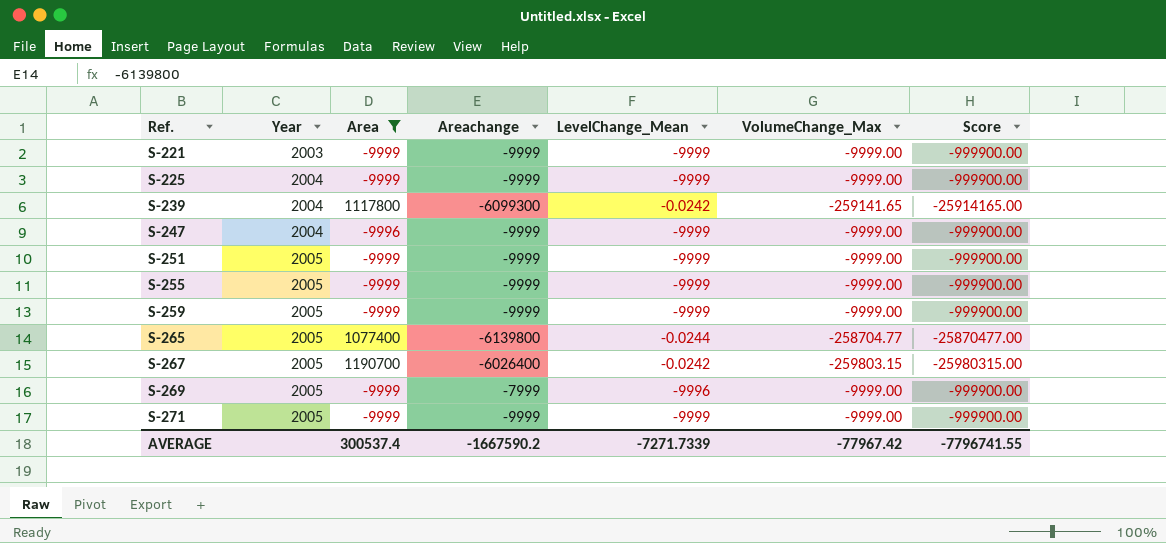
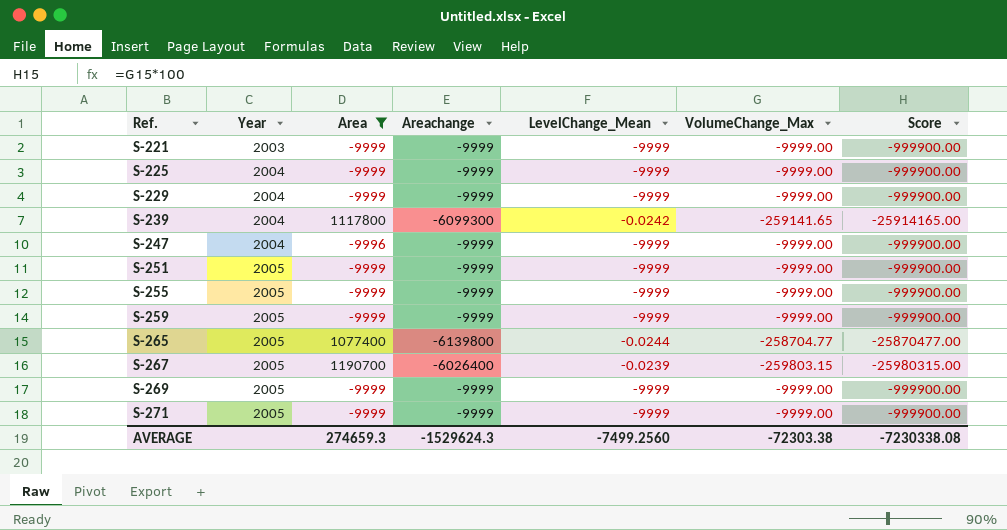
row S-229: none -> 2004 | -9999 | -9999 | -9999 | -9999.00 | -999900.00
S-267 | LevelChange_Mean: -0.0242 -> -0.0239
S-269 | Areachange: -7999 -> -9999
S-269 | LevelChange_Mean: -9996 -> -9999
AVERAGE | Area: 300537.4 -> 274659.3
AVERAGE | Areachange: -1667590.2 -> -1529624.3
AVERAGE | LevelChange_Mean: -7271.7339 -> -7499.2560
AVERAGE | VolumeChange_Max: -77967.42 -> -72303.38
AVERAGE | Score: -7796741.55 -> -7230338.08

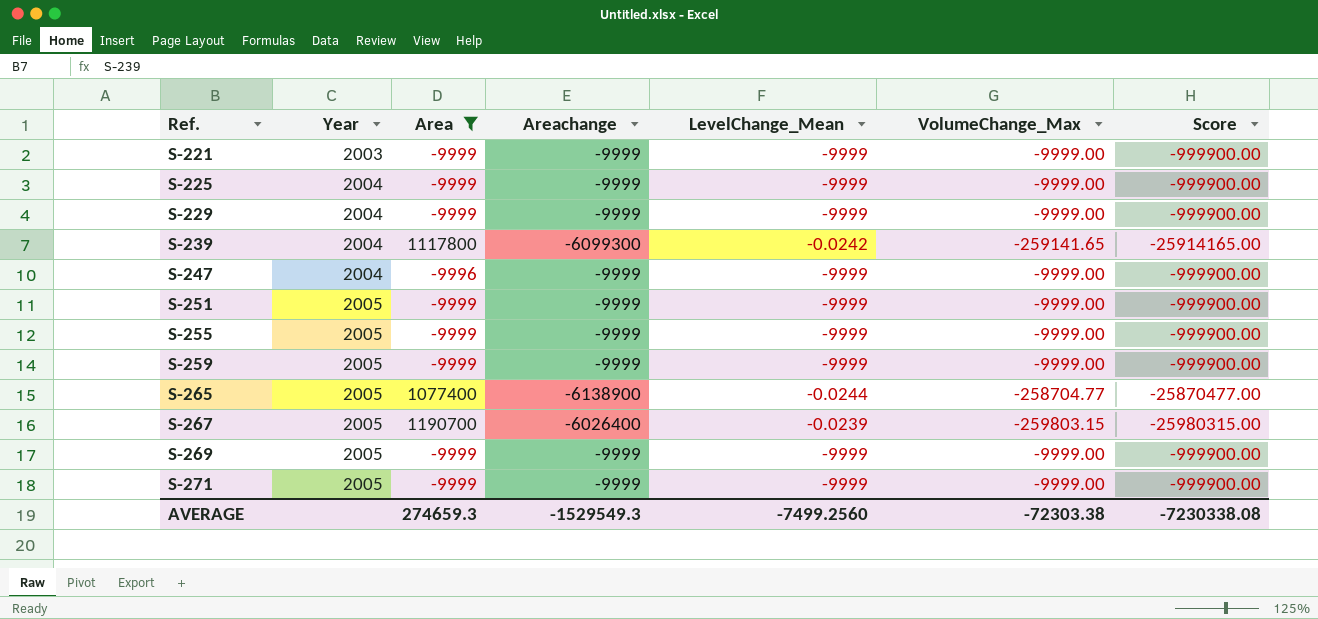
S-265 | Areachange: -6139800 -> -6138900
AVERAGE | Areachange: -1529624.3 -> -1529549.3

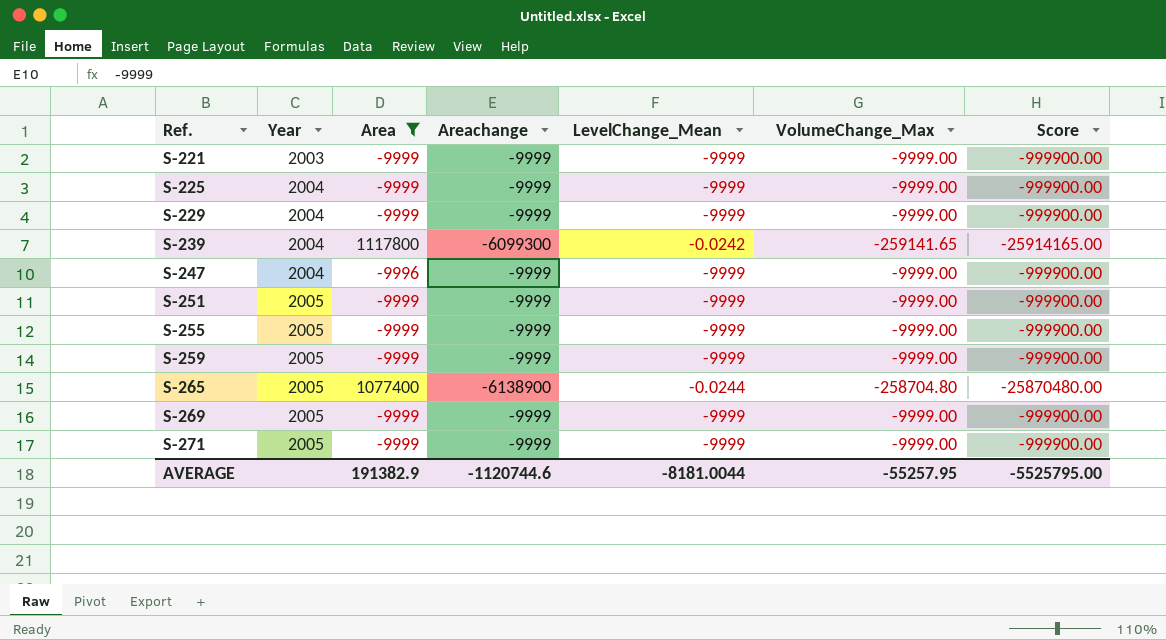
row S-267: 2005 | 1190700 | -6026400 | -0.0239 | -259803.15 | -25980315.00 -> none
S-265 | VolumeChange_Max: -258704.77 -> -258704.80
S-265 | Score: -25870477.00 -> -25870480.00
AVERAGE | Area: 274659.3 -> 191382.9
AVERAGE | Areachange: -1529549.3 -> -1120744.6
AVERAGE | LevelChange_Mean: -7499.2560 -> -8181.0044
AVERAGE | VolumeChange_Max: -72303.38 -> -55257.95
AVERAGE | Score: -7230338.08 -> -5525795.00

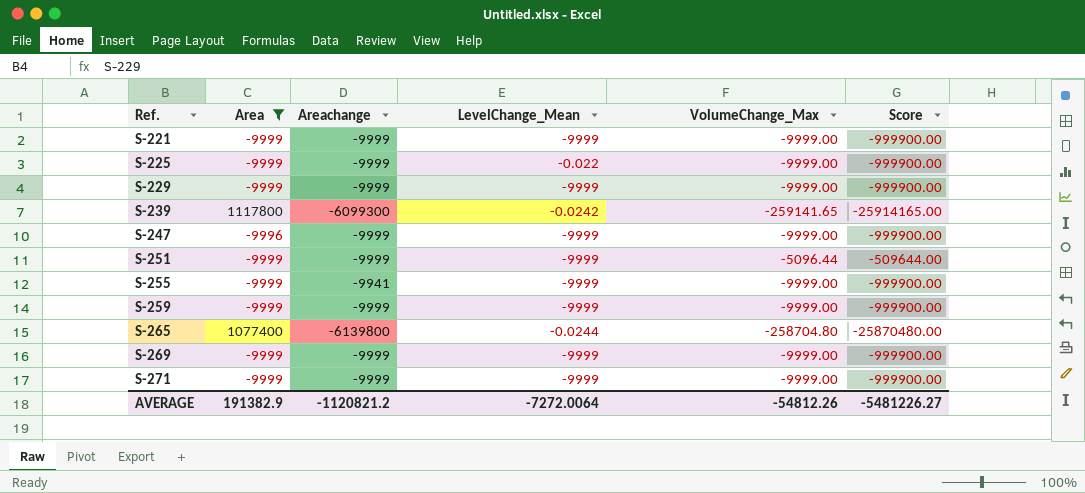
column Year | position: 2 -> none
S-225 | LevelChange_Mean: -9999 -> -0.022
S-251 | VolumeChange_Max: -9999.00 -> -5096.44
S-251 | Score: -999900.00 -> -509644.00
S-255 | Areachange: -9999 -> -9941
S-265 | Areachange: -6138900 -> -6139800
AVERAGE | Areachange: -1120744.6 -> -1120821.2
AVERAGE | LevelChange_Mean: -8181.0044 -> -7272.0064
AVERAGE | VolumeChange_Max: -55257.95 -> -54812.26
AVERAGE | Score: -5525795.00 -> -5481226.27

